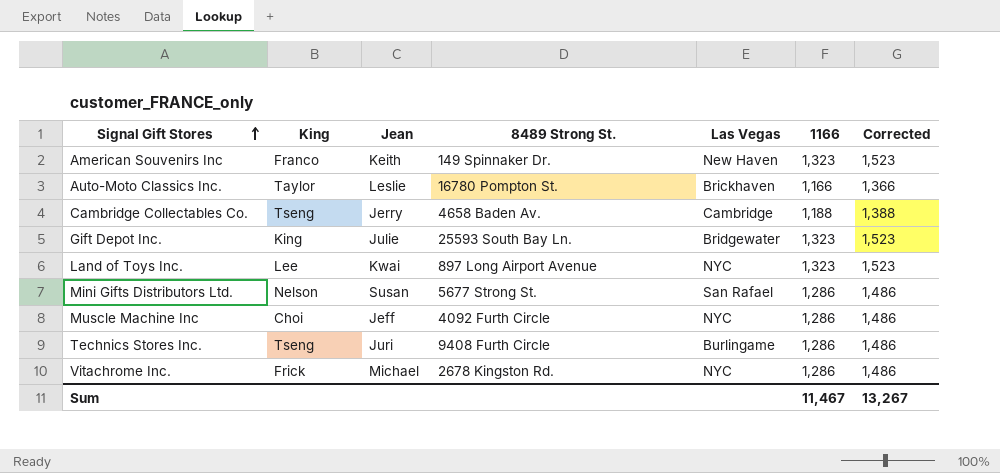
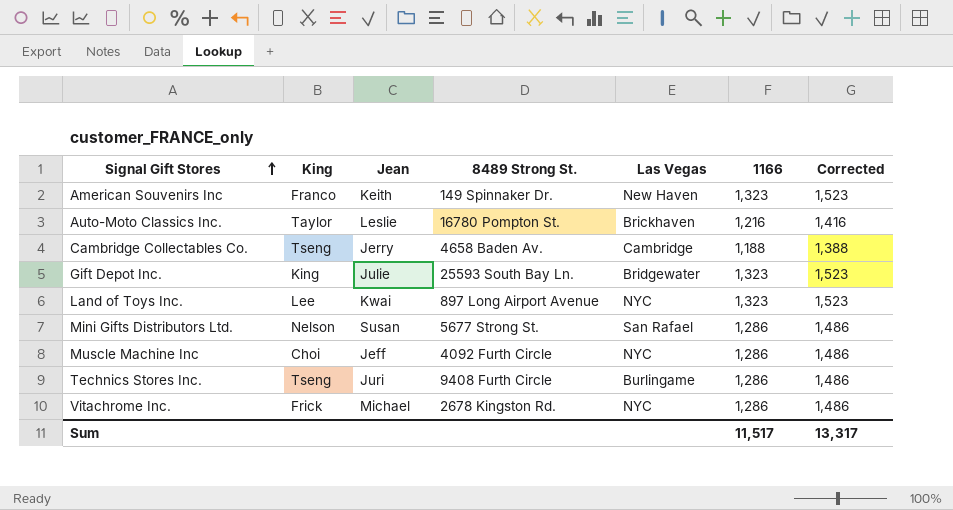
Auto-Moto Classics Inc. | 1166: 1,166 -> 1,216
Auto-Moto Classics Inc. | Corrected: 1,366 -> 1,416
Sum | 1166: 11,467 -> 11,517
Sum | Corrected: 13,267 -> 13,317

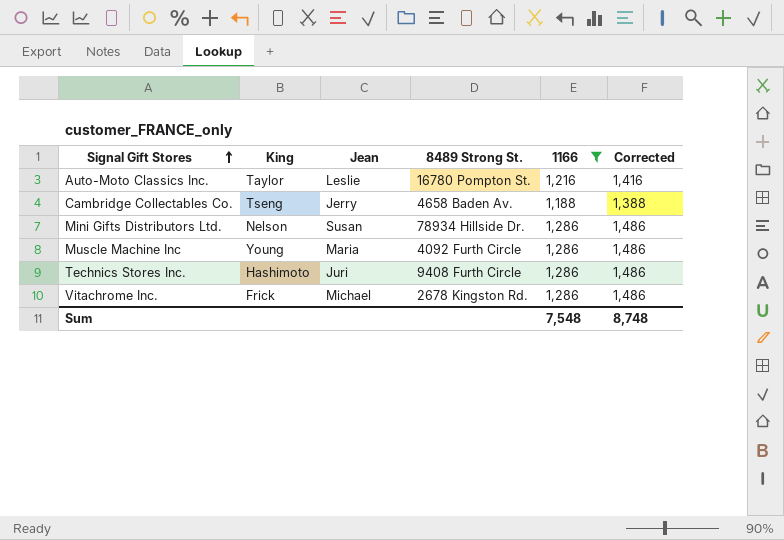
filter: none -> 1166 != 1,323
column Las Vegas | position: 5 -> none
Mini Gifts Distributors Ltd. | 8489 Strong St.: 5677 Strong St. -> 78934 Hillside Dr.
Muscle Machine Inc | King: Choi -> Young
Muscle Machine Inc | Jean: Jeff -> Maria
Technics Stores Inc. | King: Tseng -> Hashimoto
Sum | 1166: 11,517 -> 7,548
Sum | Corrected: 13,317 -> 8,748

